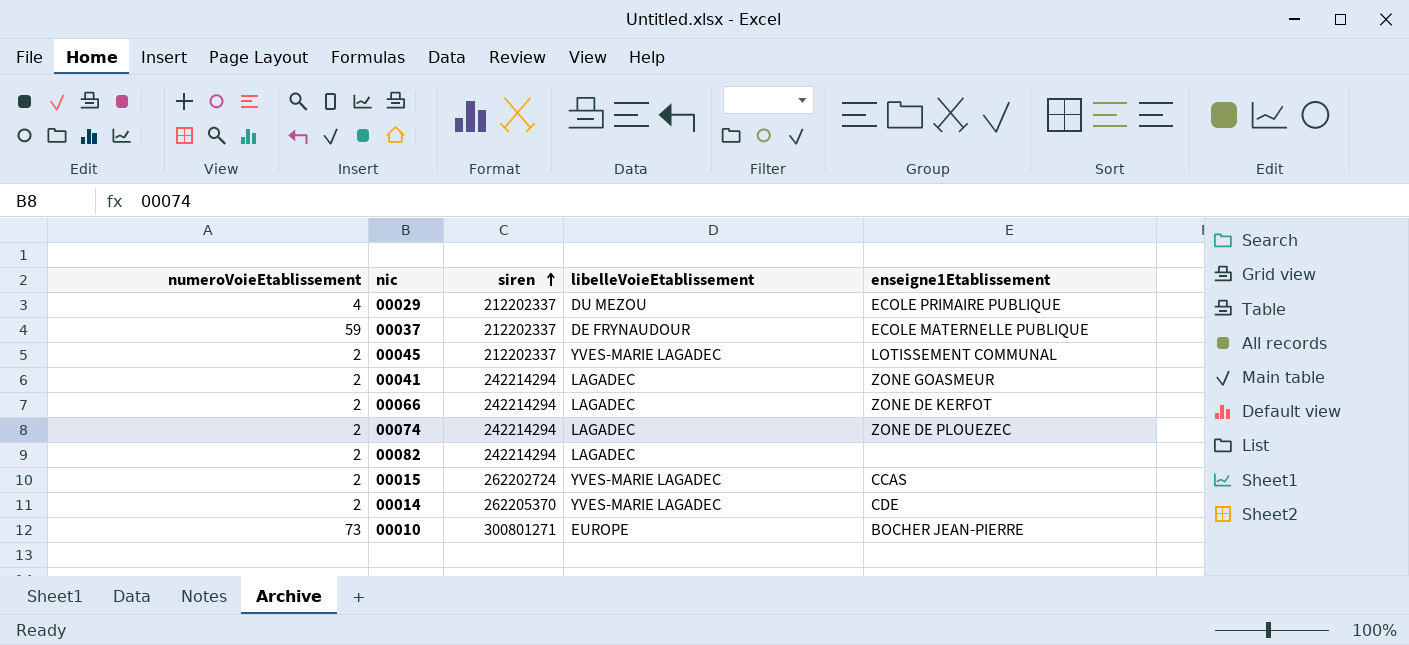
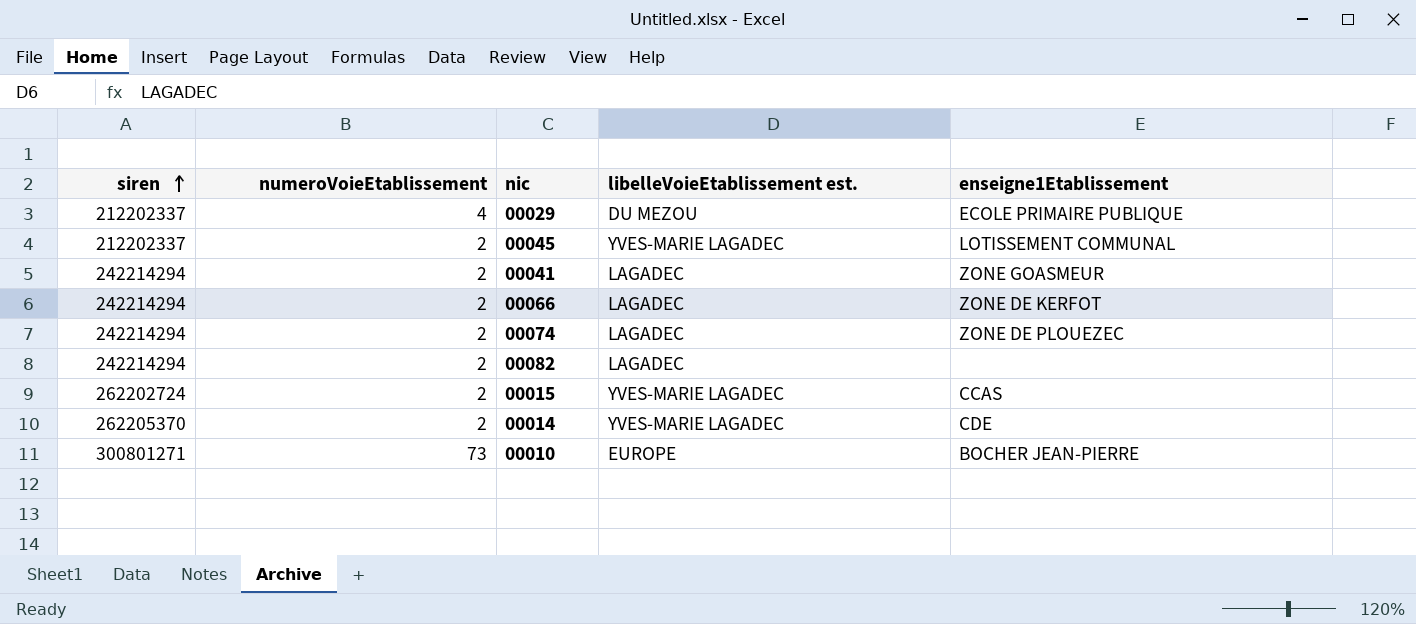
column siren | position: 3 -> 1
column name: libelleVoieEtablissement -> libelleVoieEtablissement est.
row 00037: 59 | 212202337 | DE FRYNAUDOUR | ECOLE MATERNELLE PUBLIQUE -> none

